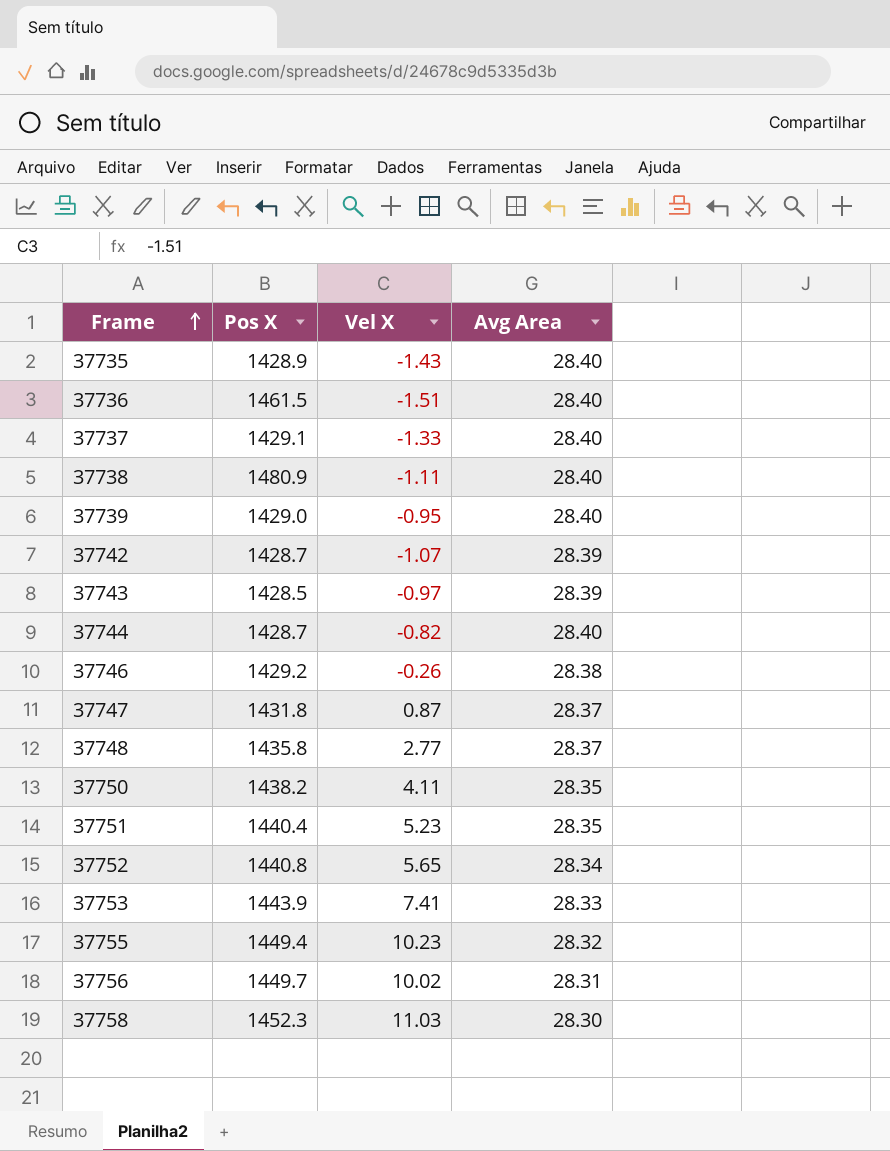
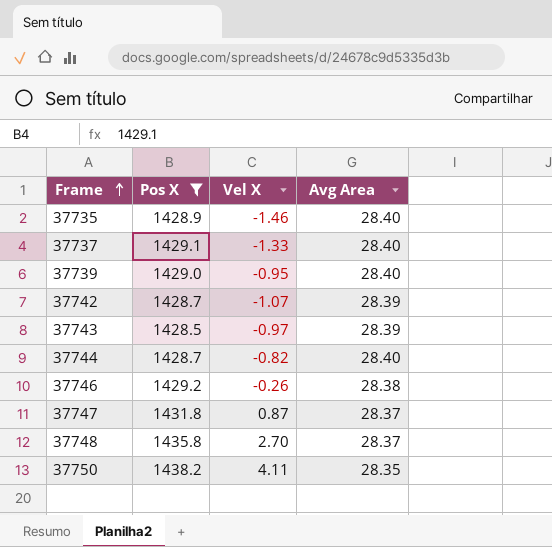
filter: none -> Pos X <= 1438.2
37735 | Vel X: -1.43 -> -1.46
37748 | Vel X: 2.77 -> 2.70

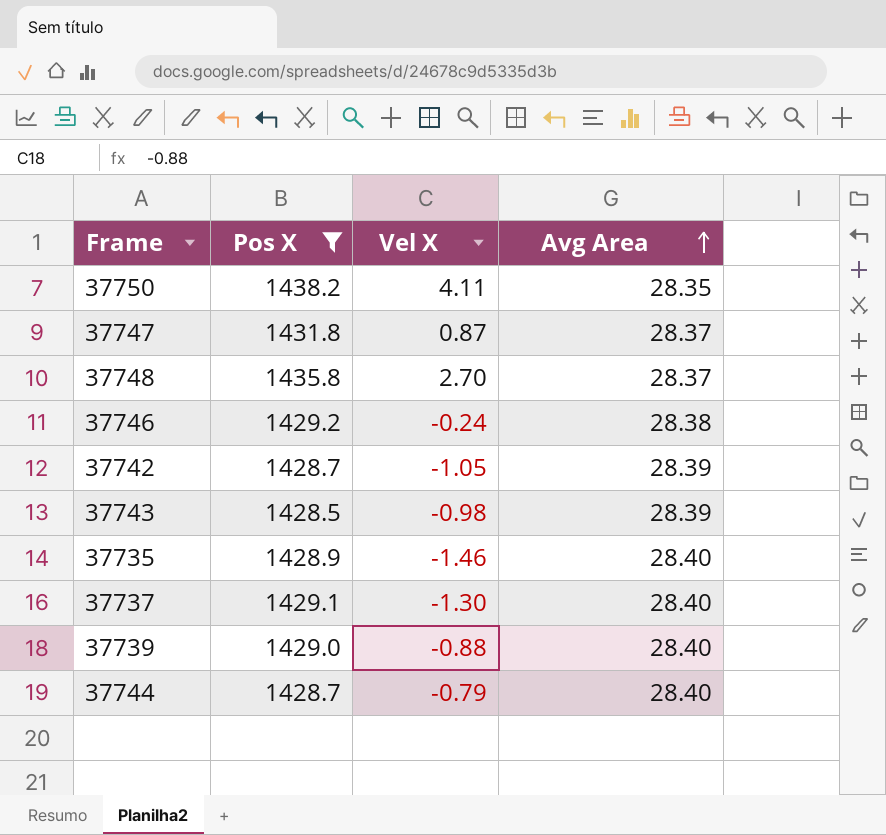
row order: Frame ascending -> Avg Area ascending
37746 | Vel X: -0.26 -> -0.24
37742 | Vel X: -1.07 -> -1.05
37743 | Vel X: -0.97 -> -0.98
37737 | Vel X: -1.33 -> -1.30
37739 | Vel X: -0.95 -> -0.88
37744 | Vel X: -0.82 -> -0.79

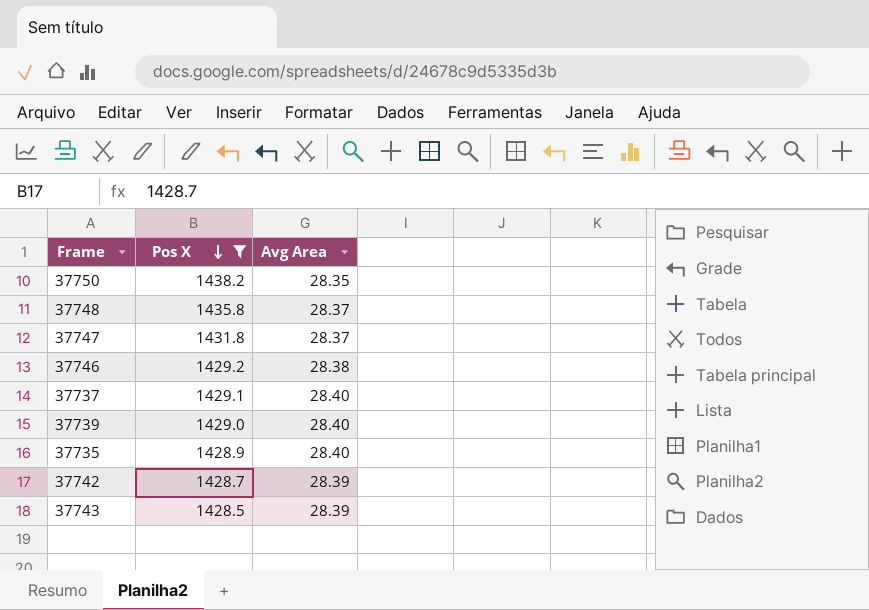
row order: Avg Area ascending -> Pos X descending
column Vel X | position: 3 -> none
row 37744: 1428.7 | -0.79 | 28.40 -> none

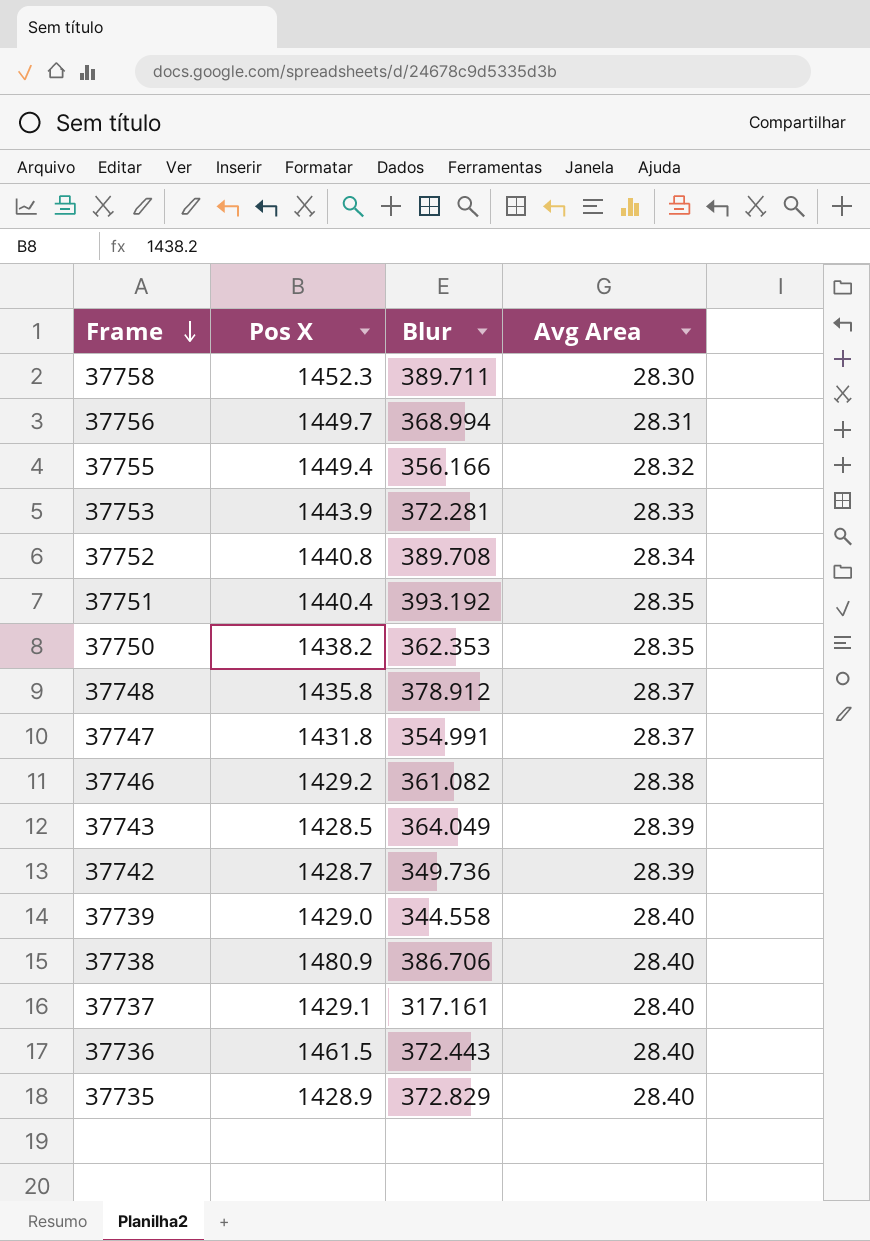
filter: Pos X <= 1438.2 -> none
row order: Pos X descending -> Frame descending
column Blur | position: none -> 3

